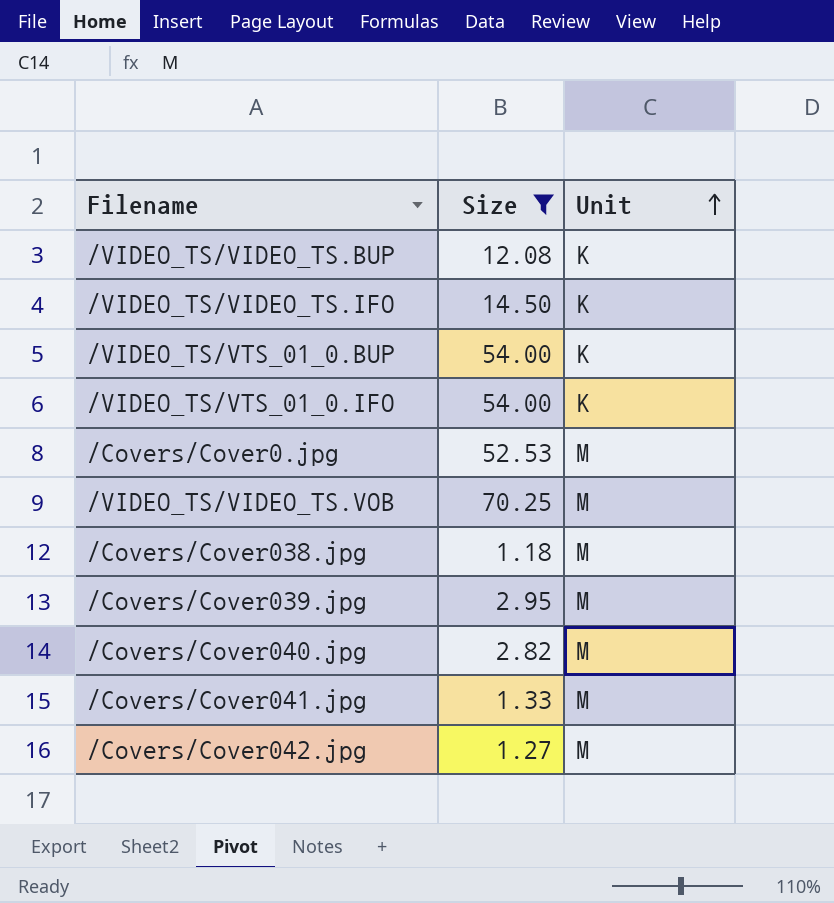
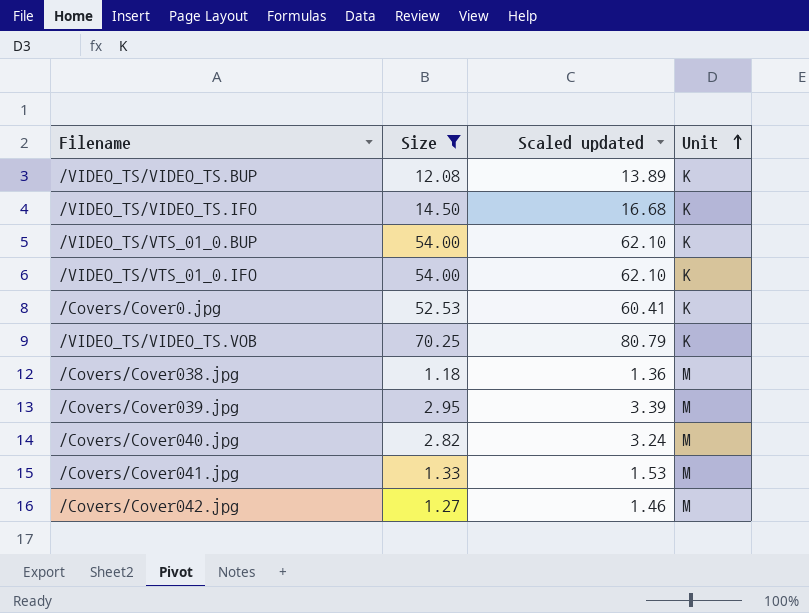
column Scaled updated | formula: none -> [Size] * 1.15
/Covers/Cover0.jpg | Unit: M -> K
/VIDEO_TS/VIDEO_TS.VOB | Unit: M -> K

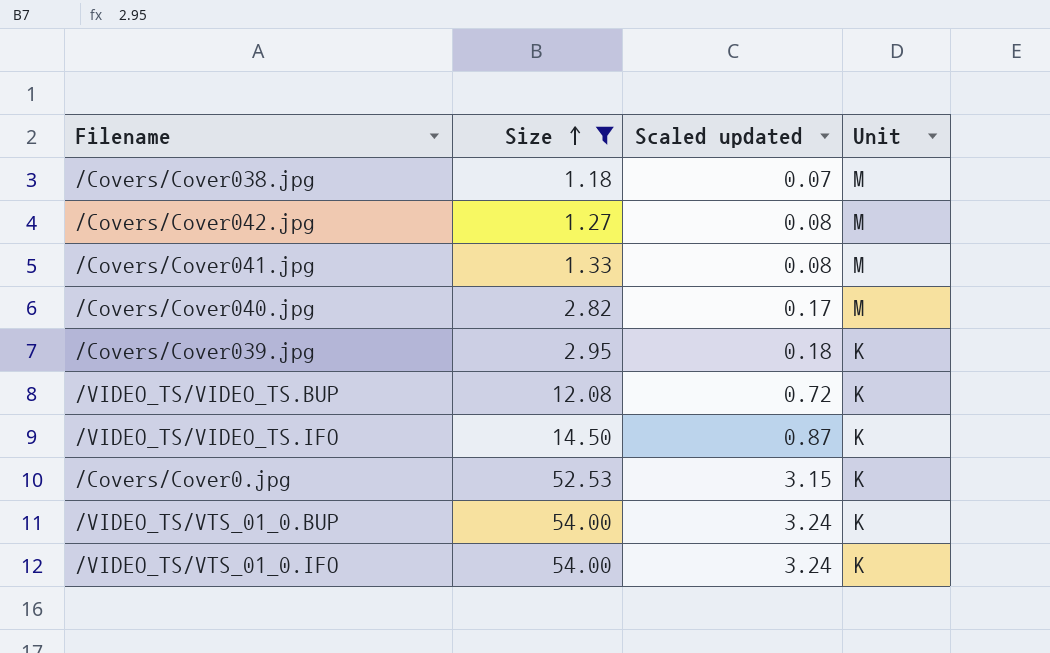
row order: Unit ascending -> Size ascending
column Scaled updated | formula: [Size] * 1.15 -> [Size] * 0.06
row /VIDEO_TS/VIDEO_TS.VOB: 70.25 | 80.79 | K -> none
/Covers/Cover039.jpg | Unit: M -> K

